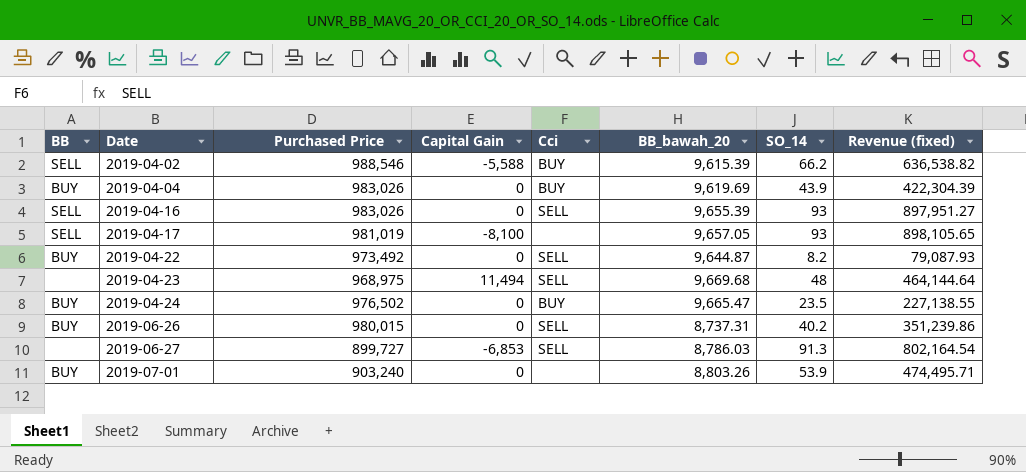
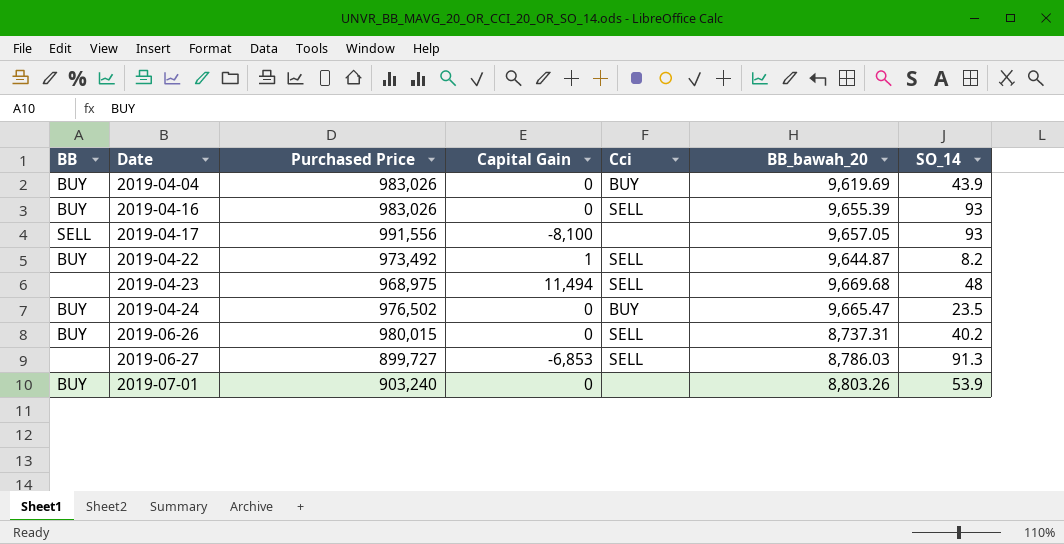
column Revenue (fixed) | formula: [BB_bawah_20] * [SO_14] -> none
row 2019-04-02: SELL | 988,546 | -5,588 | BUY | 9,615.39 | 66.2 | 636,538.82 -> none
2019-04-16 | BB: SELL -> BUY
2019-04-17 | Purchased Price: 981,019 -> 991,556
2019-04-22 | Capital Gain: 0 -> 1

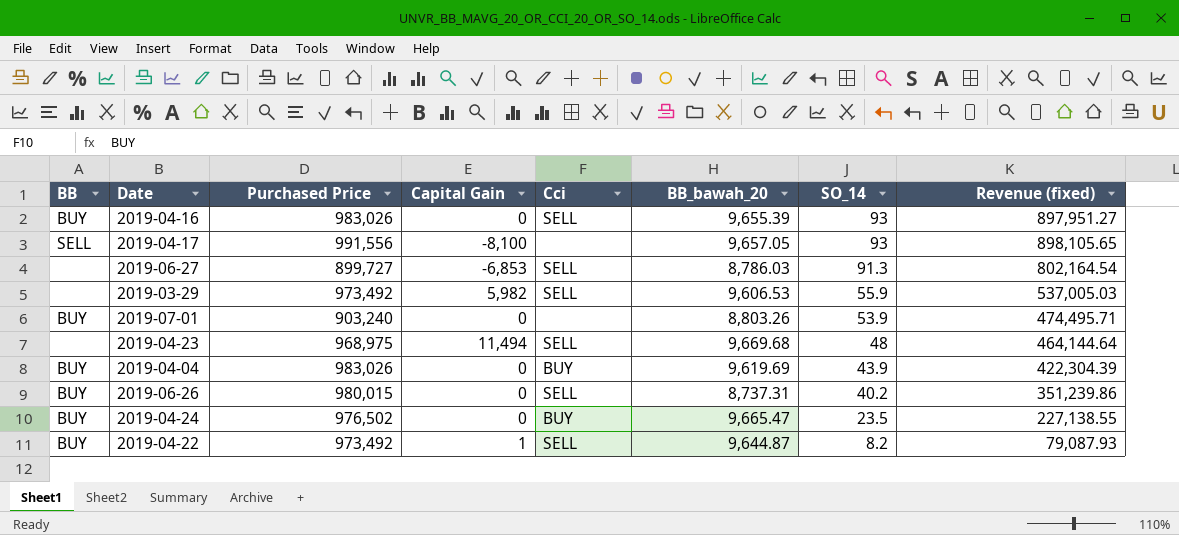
row order: Date ascending -> SO_14 descending
column Revenue (fixed) | formula: none -> [BB_bawah_20] * [SO_14]
row 2019-03-29: none -> none | 973,492 | 5,982 | SELL | 9,606.53 | 55.9 | 537,005.03

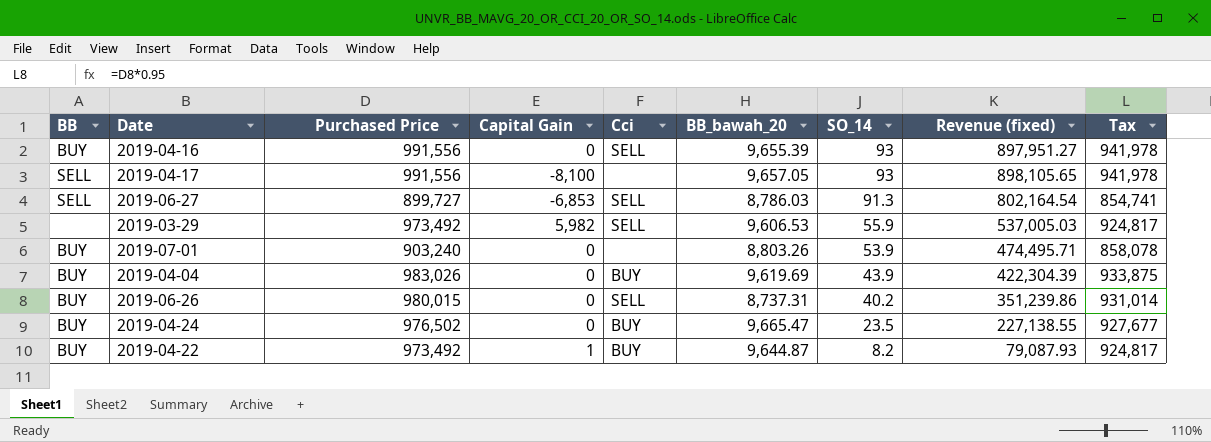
column Tax | formula: none -> [Purchased Price] * 0.95
row 2019-04-23: none | 968,975 | 11,494 | SELL | 9,669.68 | 48 | 464,144.64 -> none
2019-04-16 | Purchased Price: 983,026 -> 991,556
2019-06-27 | BB: none -> SELL
2019-04-22 | Cci: SELL -> BUY

